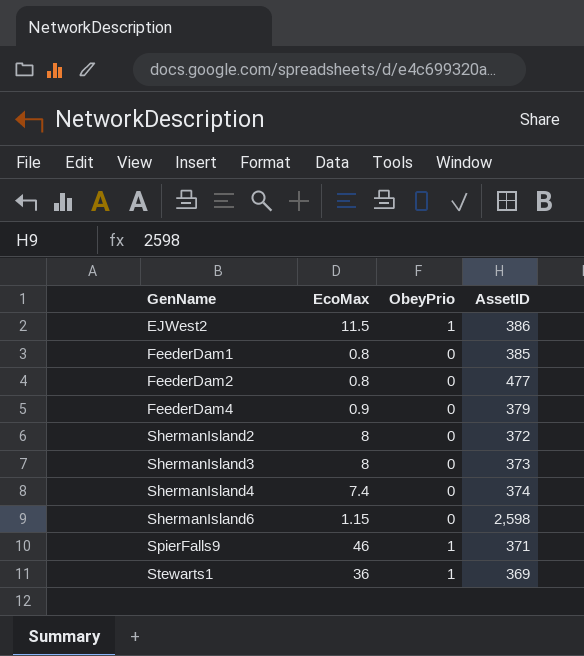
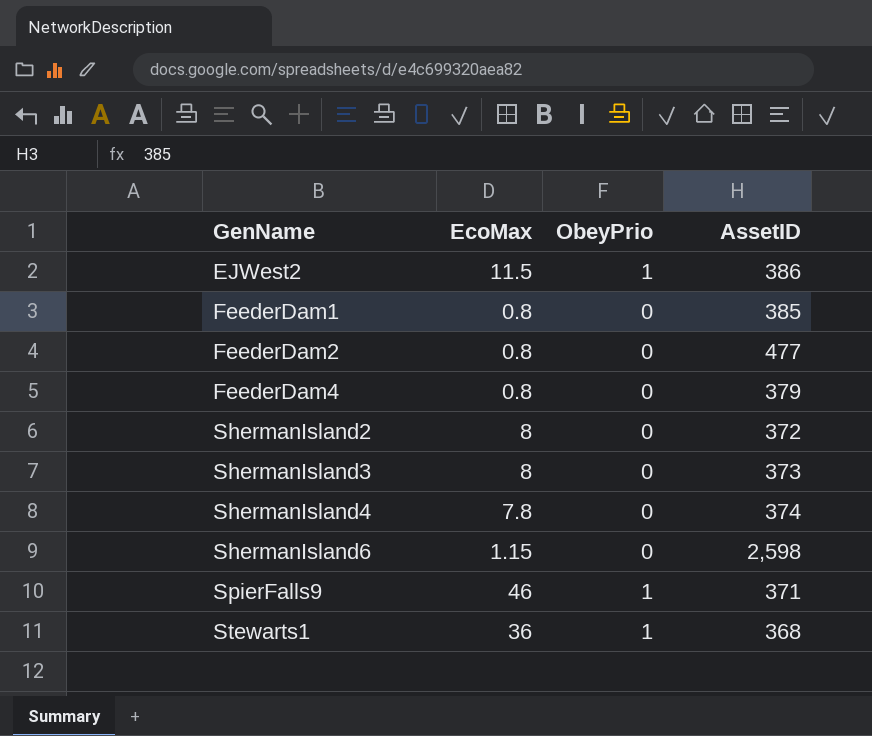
FeederDam4 | EcoMax: 0.9 -> 0.8
ShermanIsland4 | EcoMax: 7.4 -> 7.8
Stewarts1 | AssetID: 369 -> 368

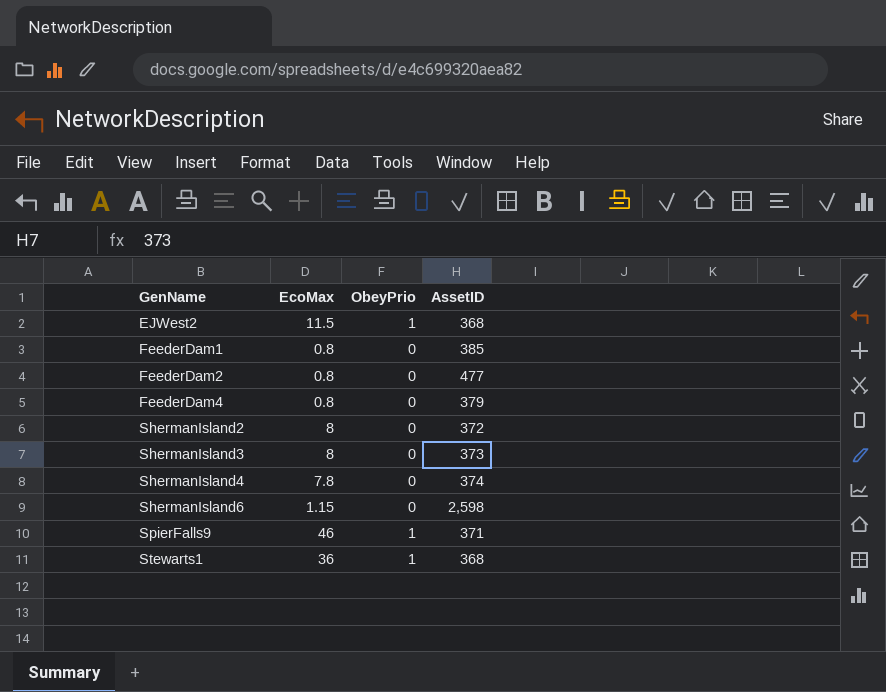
EJWest2 | AssetID: 386 -> 368

